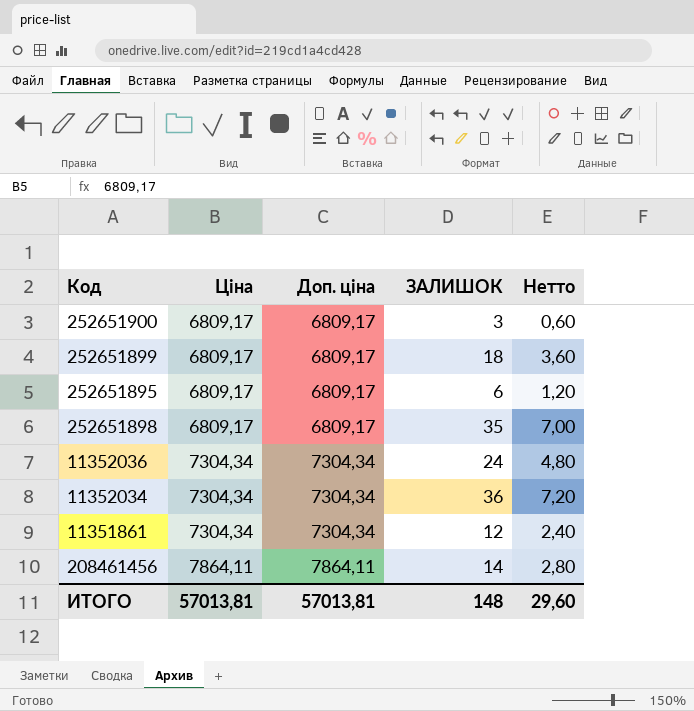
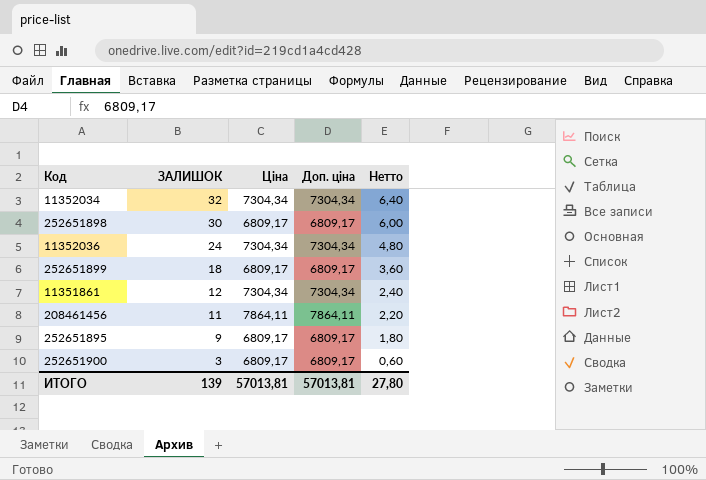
row order: Ціна ascending -> ЗАЛИШОК descending
column ЗАЛИШОК | position: 4 -> 2
11352034 | ЗАЛИШОК: 36 -> 32
11352034 | Нетто: 7,20 -> 6,40
252651898 | ЗАЛИШОК: 35 -> 30
252651898 | Нетто: 7,00 -> 6,00
208461456 | ЗАЛИШОК: 14 -> 11
208461456 | Нетто: 2,80 -> 2,20
252651895 | ЗАЛИШОК: 6 -> 9
252651895 | Нетто: 1,20 -> 1,80
ИТОГО | ЗАЛИШОК: 148 -> 139
ИТОГО | Нетто: 29,60 -> 27,80

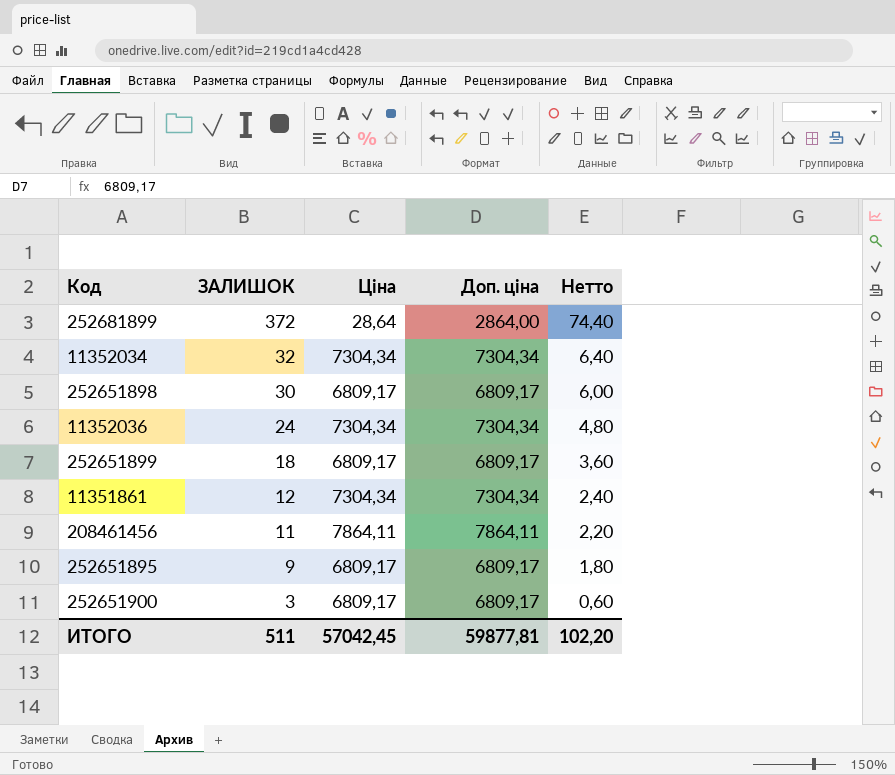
row 252681899: none -> 372 | 28,64 | 2864,00 | 74,40
ИТОГО | ЗАЛИШОК: 139 -> 511
ИТОГО | Ціна: 57013,81 -> 57042,45
ИТОГО | Доп. ціна: 57013,81 -> 59877,81
ИТОГО | Нетто: 27,80 -> 102,20

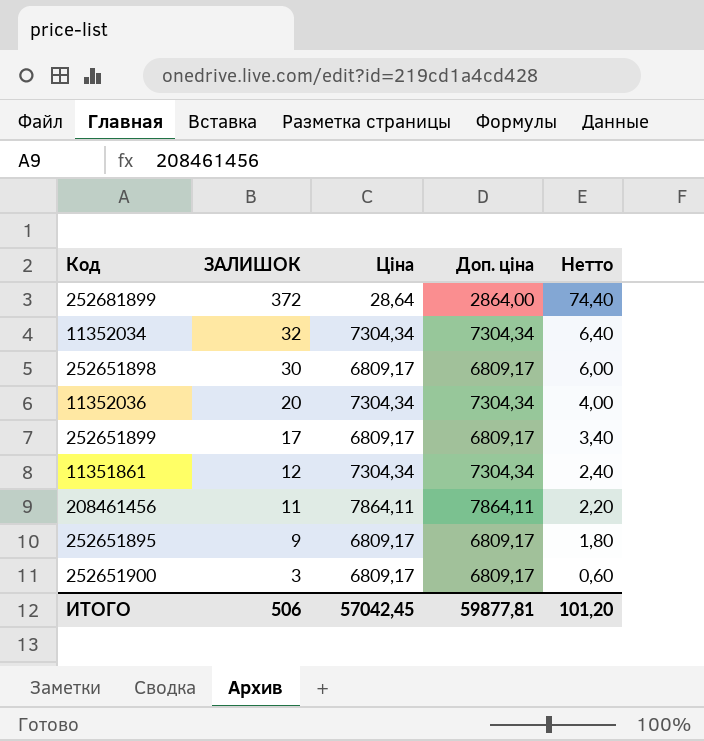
11352036 | ЗАЛИШОК: 24 -> 20
11352036 | Нетто: 4,80 -> 4,00
252651899 | ЗАЛИШОК: 18 -> 17
252651899 | Нетто: 3,60 -> 3,40
ИТОГО | ЗАЛИШОК: 511 -> 506
ИТОГО | Нетто: 102,20 -> 101,20

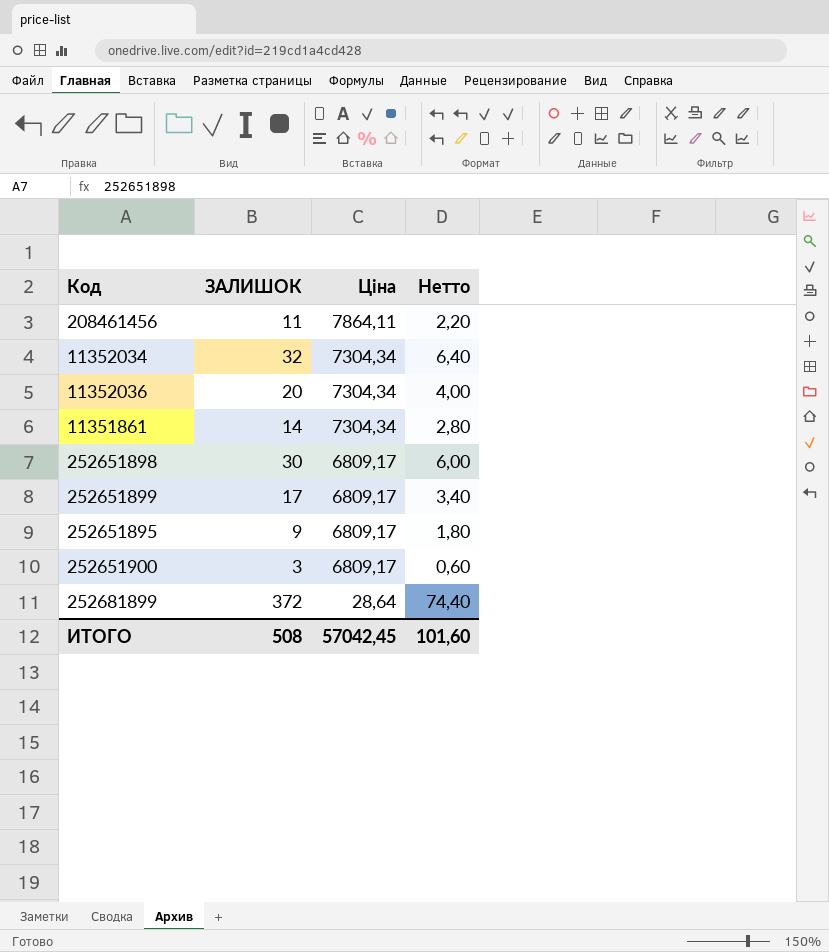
row order: ЗАЛИШОК descending -> Ціна descending
column Доп. ціна | position: 4 -> none
11351861 | ЗАЛИШОК: 12 -> 14
11351861 | Нетто: 2,40 -> 2,80
ИТОГО | ЗАЛИШОК: 506 -> 508
ИТОГО | Нетто: 101,20 -> 101,60

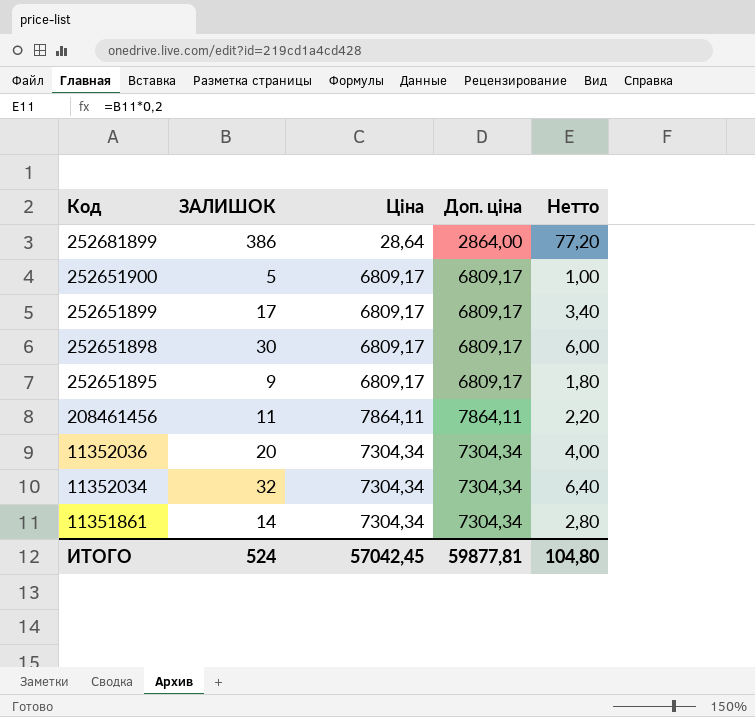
row order: Ціна descending -> Код descending
column Доп. ціна | position: none -> 4
252681899 | ЗАЛИШОК: 372 -> 386
252681899 | Нетто: 74,40 -> 77,20
252651900 | ЗАЛИШОК: 3 -> 5
252651900 | Нетто: 0,60 -> 1,00
ИТОГО | ЗАЛИШОК: 508 -> 524
ИТОГО | Нетто: 101,60 -> 104,80

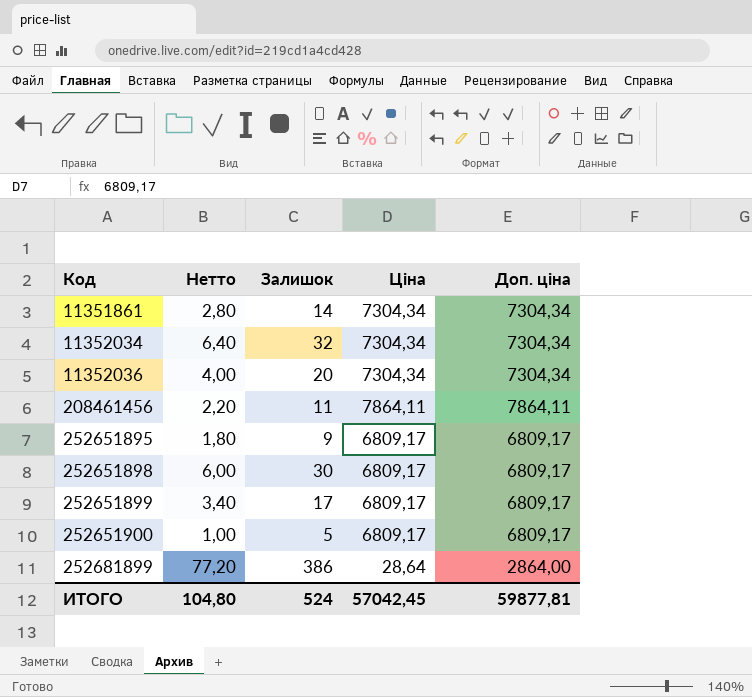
row order: Код descending -> Код ascending
column Нетто | position: 5 -> 2
column name: ЗАЛИШОК -> Залишок

